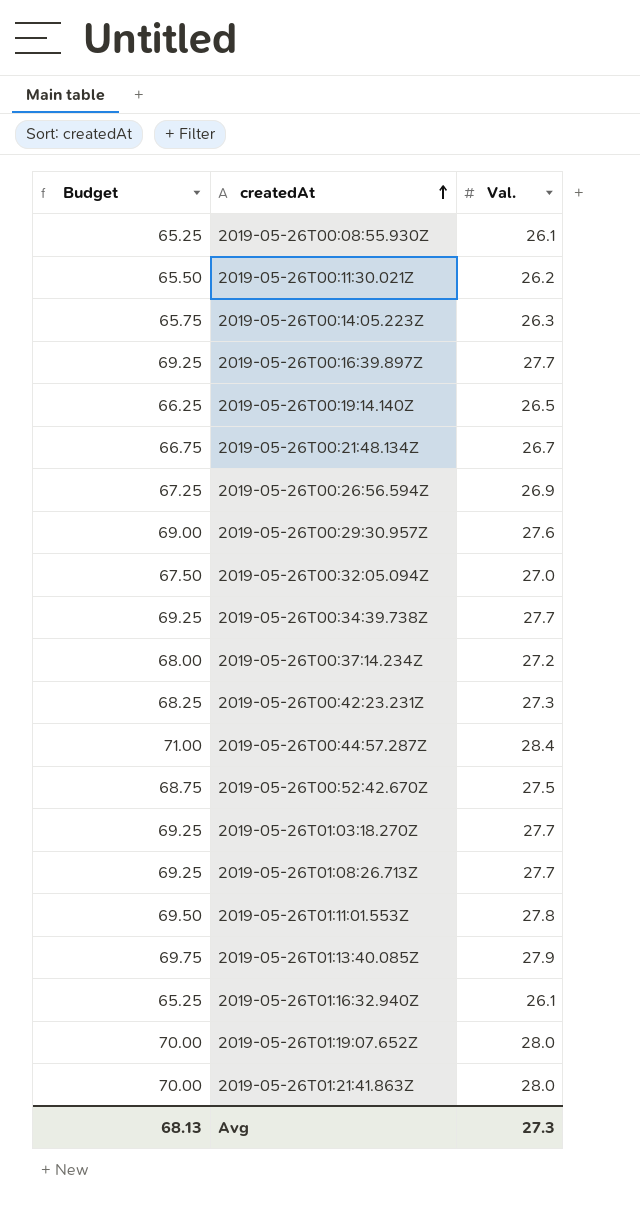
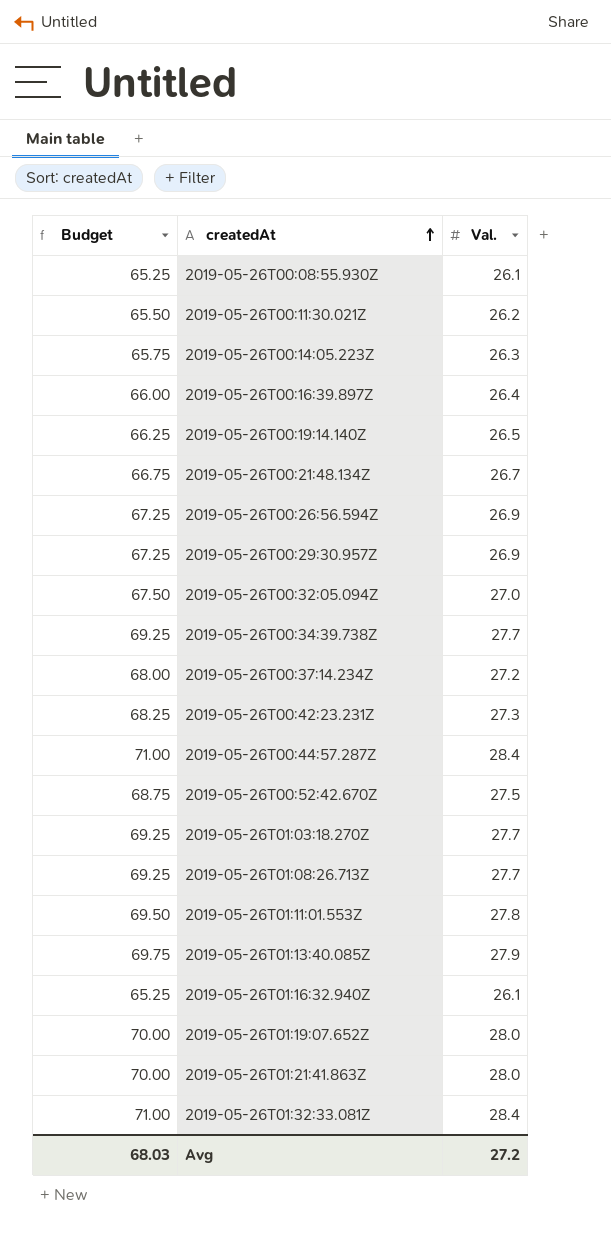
2019-05-26T00:16:39.897Z | Budget: 69.25 -> 66.00
2019-05-26T00:16:39.897Z | Val.: 27.7 -> 26.4
2019-05-26T00:29:30.957Z | Budget: 69.00 -> 67.25
2019-05-26T00:29:30.957Z | Val.: 27.6 -> 26.9
row 2019-05-26T01:32:33.081Z: none -> 71.00 | 28.4
Avg | Budget: 68.13 -> 68.03
Avg | Val.: 27.3 -> 27.2

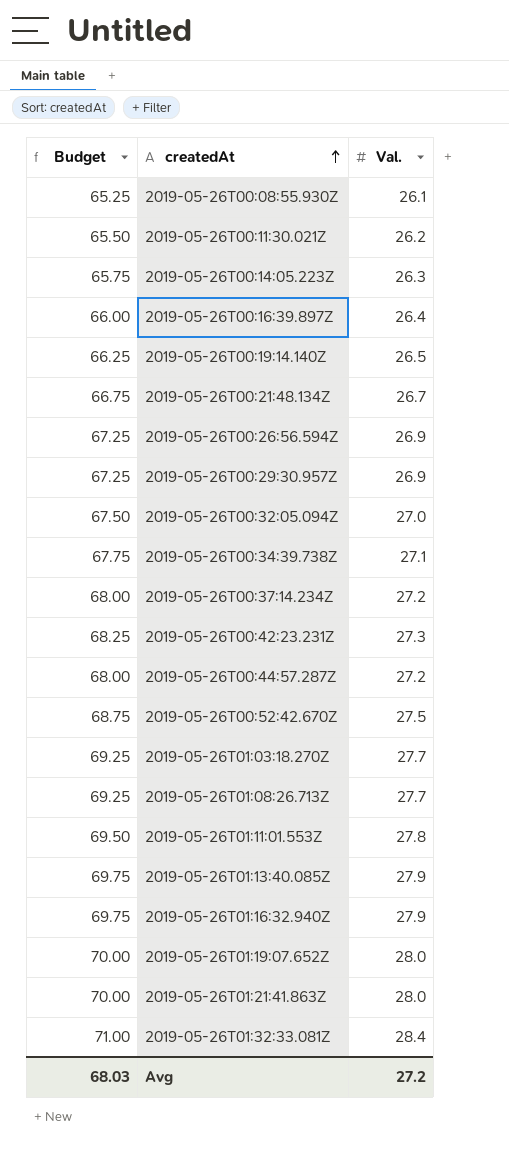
2019-05-26T00:34:39.738Z | Budget: 69.25 -> 67.75
2019-05-26T00:34:39.738Z | Val.: 27.7 -> 27.1
2019-05-26T00:44:57.287Z | Budget: 71.00 -> 68.00
2019-05-26T00:44:57.287Z | Val.: 28.4 -> 27.2
2019-05-26T01:16:32.940Z | Budget: 65.25 -> 69.75
2019-05-26T01:16:32.940Z | Val.: 26.1 -> 27.9

